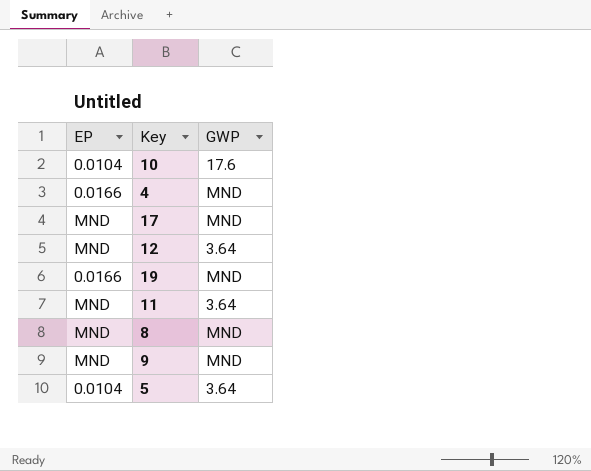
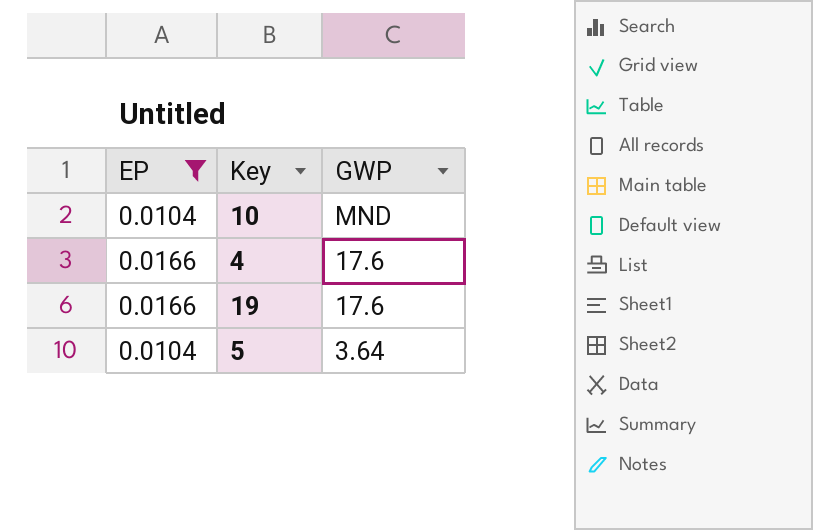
filter: none -> EP != MND
10 | GWP: 17.6 -> MND
4 | GWP: MND -> 17.6
19 | GWP: MND -> 17.6

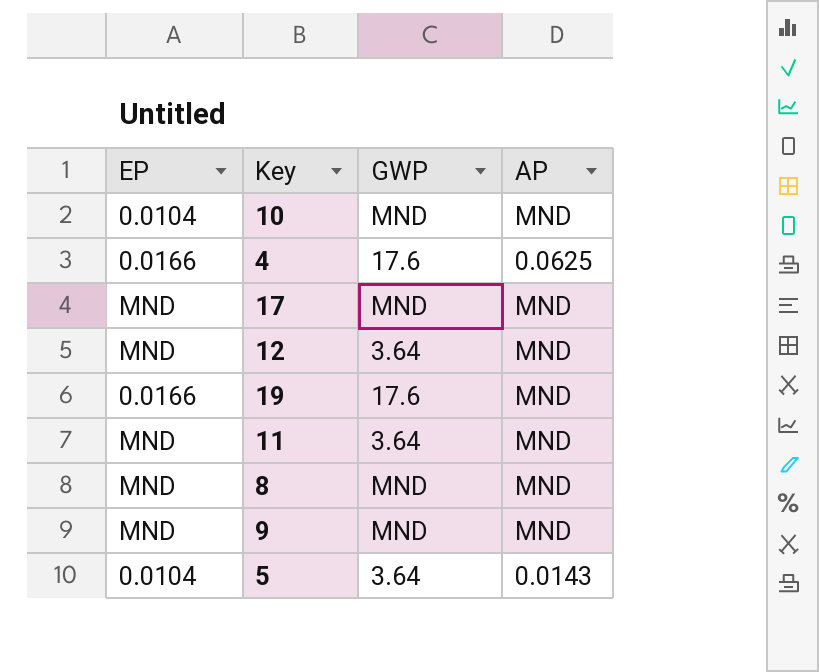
filter: EP != MND -> none
column AP | position: none -> 4

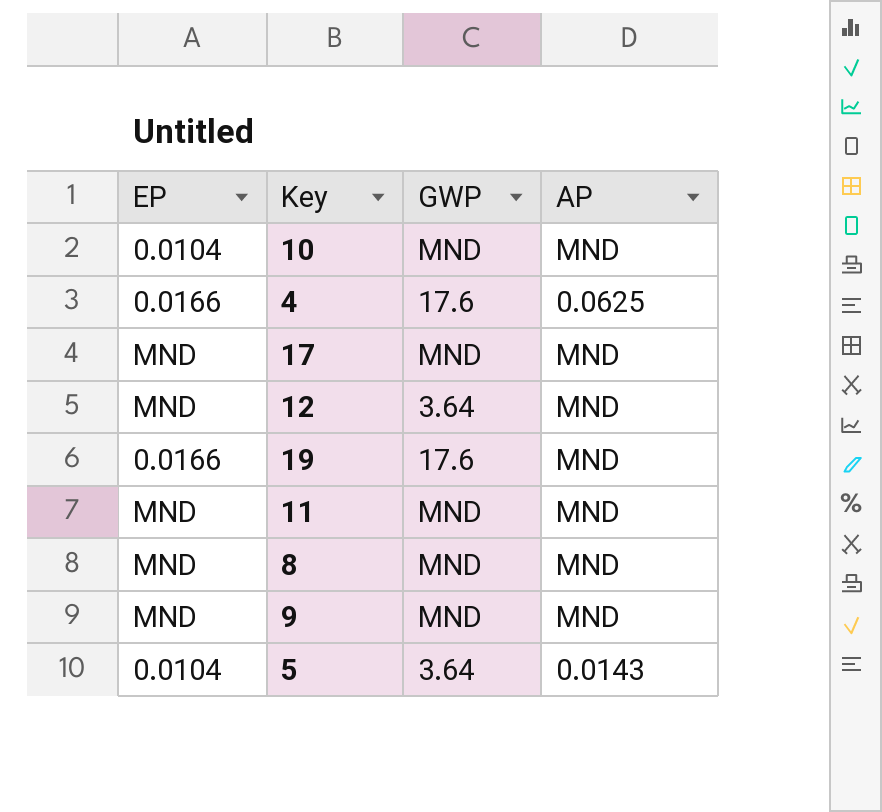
11 | GWP: 3.64 -> MND

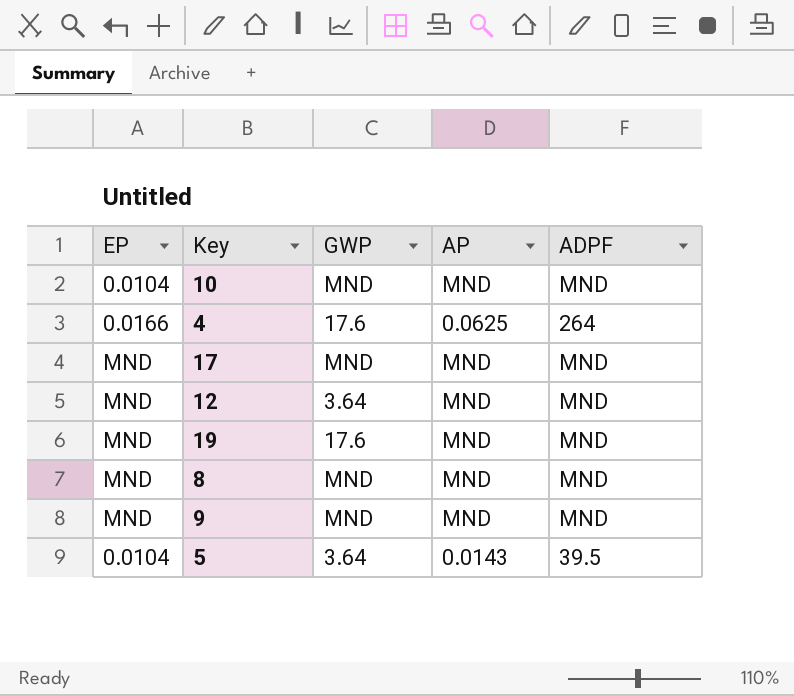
column ADPF | position: none -> 5
row 11: MND | MND | MND -> none
19 | EP: 0.0166 -> MND

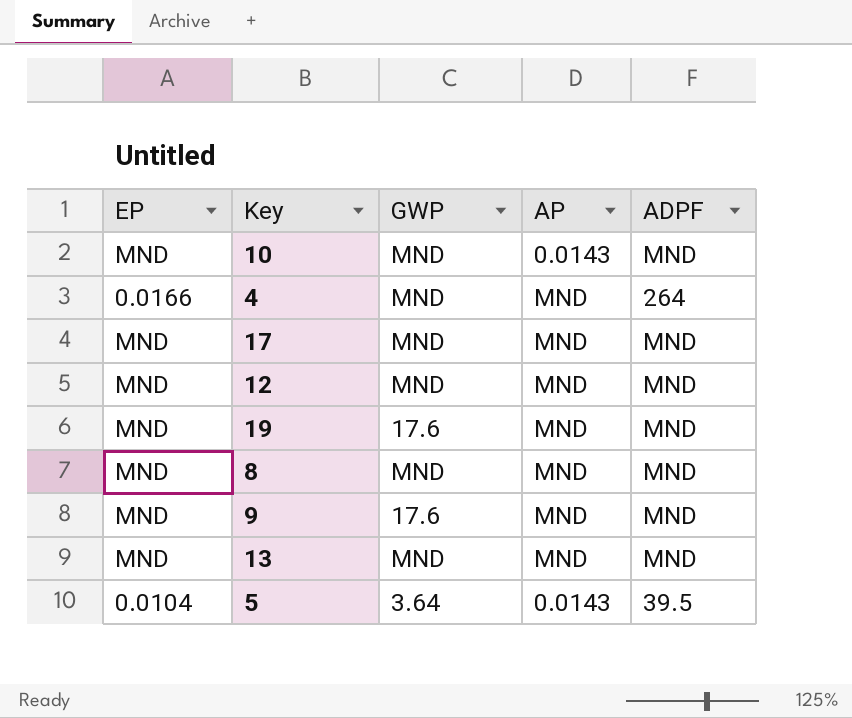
10 | EP: 0.0104 -> MND
10 | AP: MND -> 0.0143
4 | GWP: 17.6 -> MND
4 | AP: 0.0625 -> MND
12 | GWP: 3.64 -> MND
9 | GWP: MND -> 17.6
row 13: none -> MND | MND | MND | MND

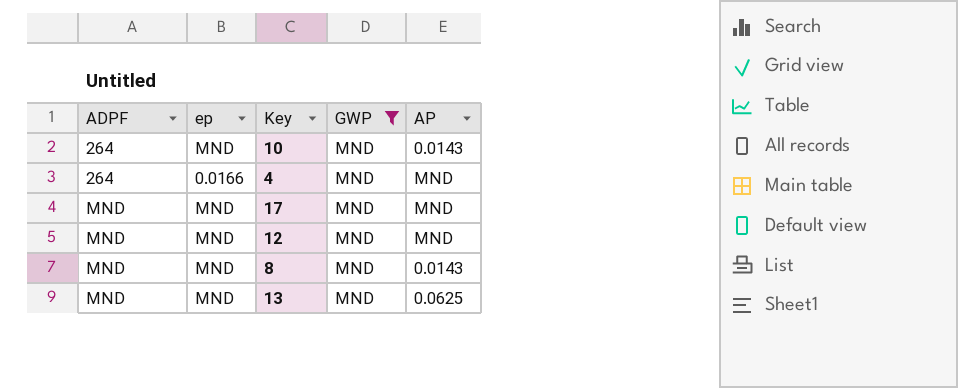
filter: none -> GWP = MND
column ADPF | position: 5 -> 1
column name: EP -> ep
10 | ADPF: MND -> 264
8 | AP: MND -> 0.0143
13 | AP: MND -> 0.0625

